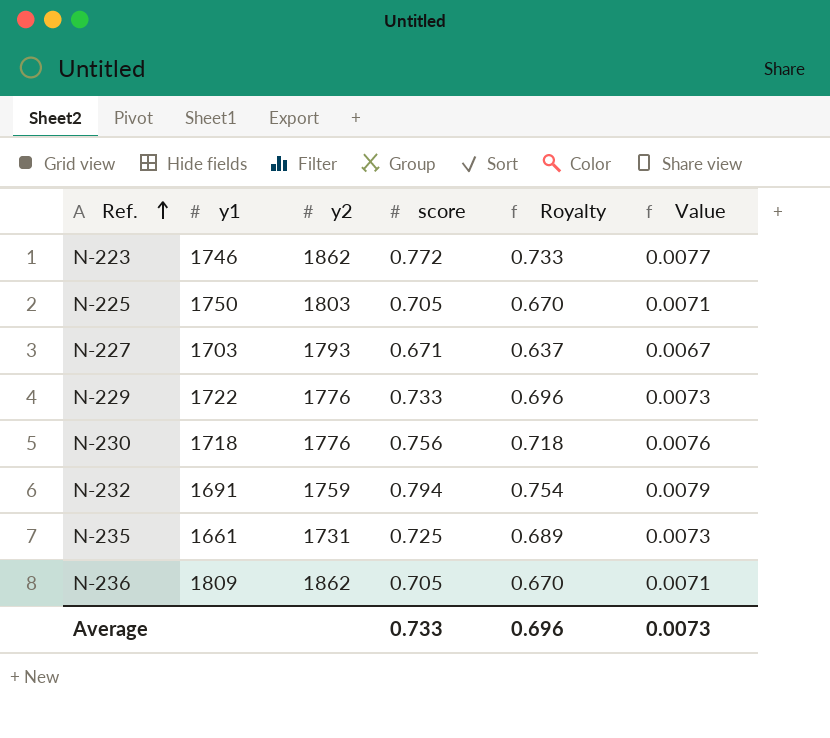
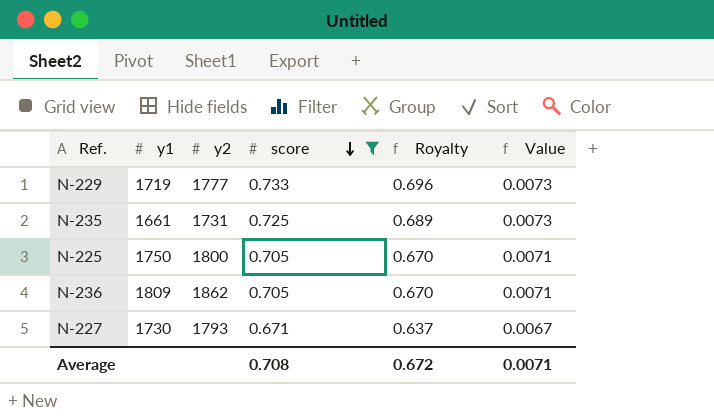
filter: none -> score <= 0.733
row order: Ref. ascending -> score descending
N-229 | y1: 1722 -> 1719
N-229 | y2: 1776 -> 1777
N-225 | y2: 1803 -> 1800
N-227 | y1: 1703 -> 1730
Average | score: 0.733 -> 0.708
Average | Royalty: 0.696 -> 0.672
Average | Value: 0.0073 -> 0.0071

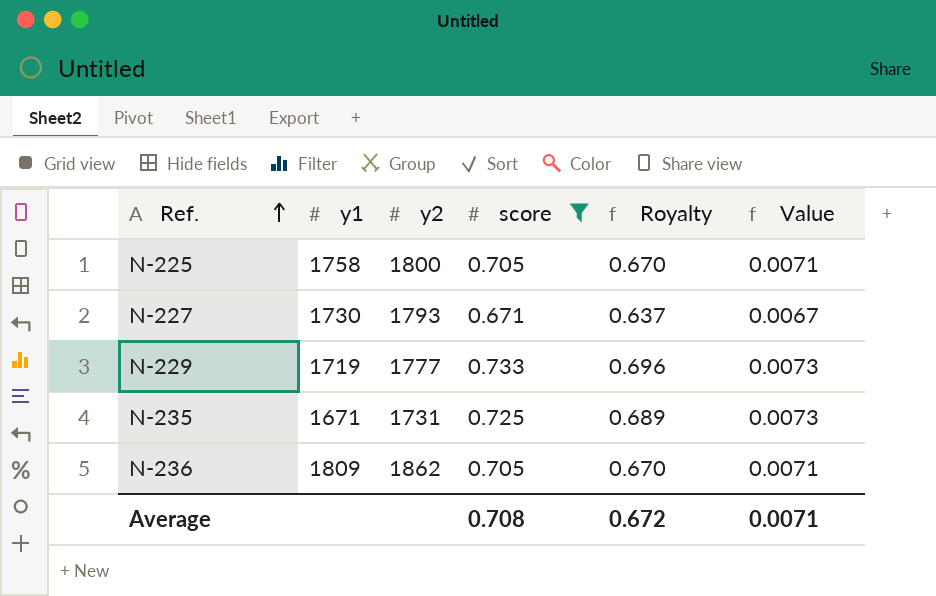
row order: score descending -> Ref. ascending
N-225 | y1: 1750 -> 1758
N-235 | y1: 1661 -> 1671

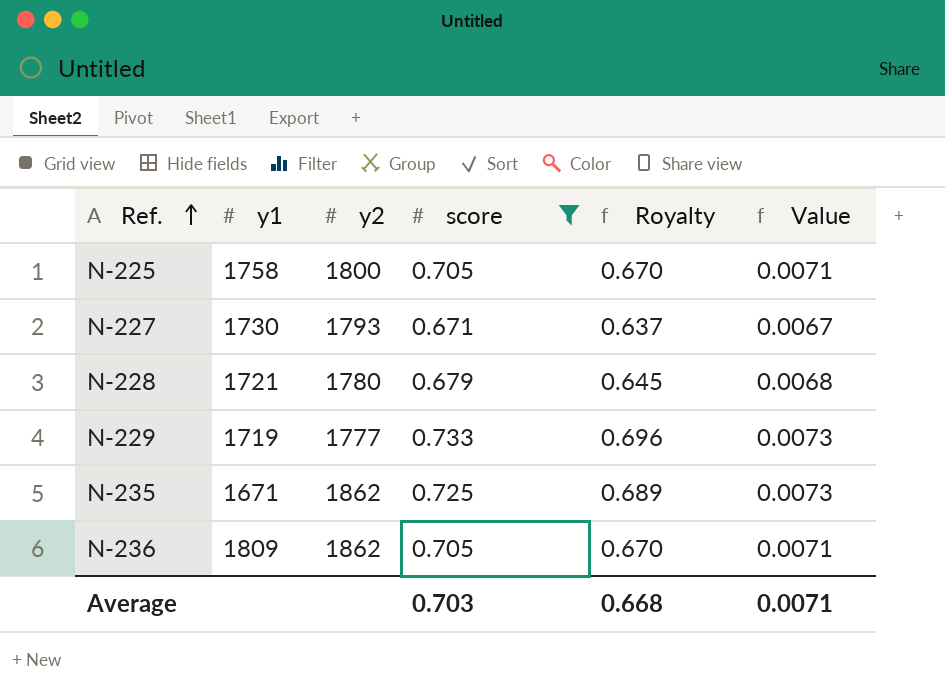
row N-228: none -> 1721 | 1780 | 0.679 | 0.645 | 0.0068
N-235 | y2: 1731 -> 1862
Average | score: 0.708 -> 0.703
Average | Royalty: 0.672 -> 0.668

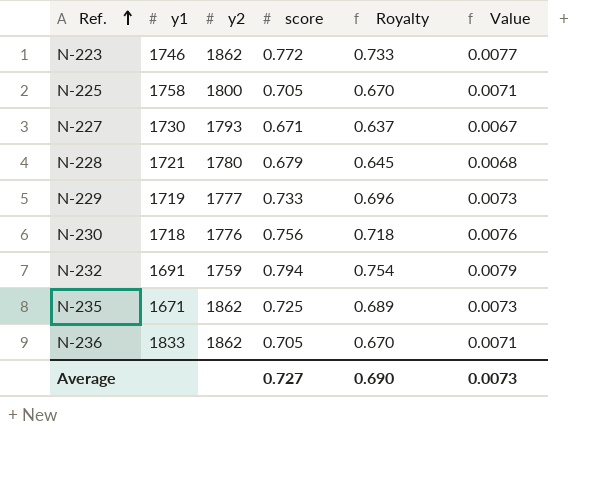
filter: score <= 0.733 -> none
N-236 | y1: 1809 -> 1833
Average | score: 0.703 -> 0.727
Average | Royalty: 0.668 -> 0.690
Average | Value: 0.0071 -> 0.0073

